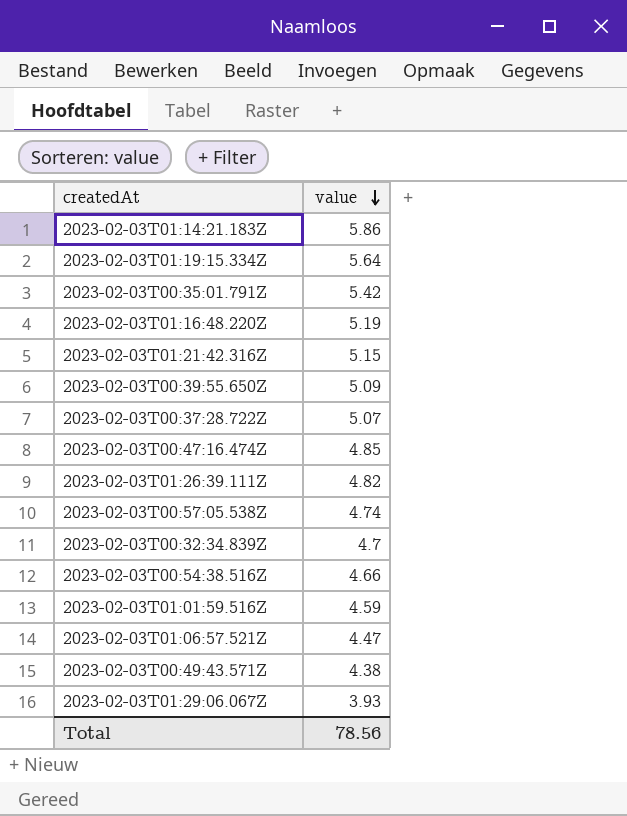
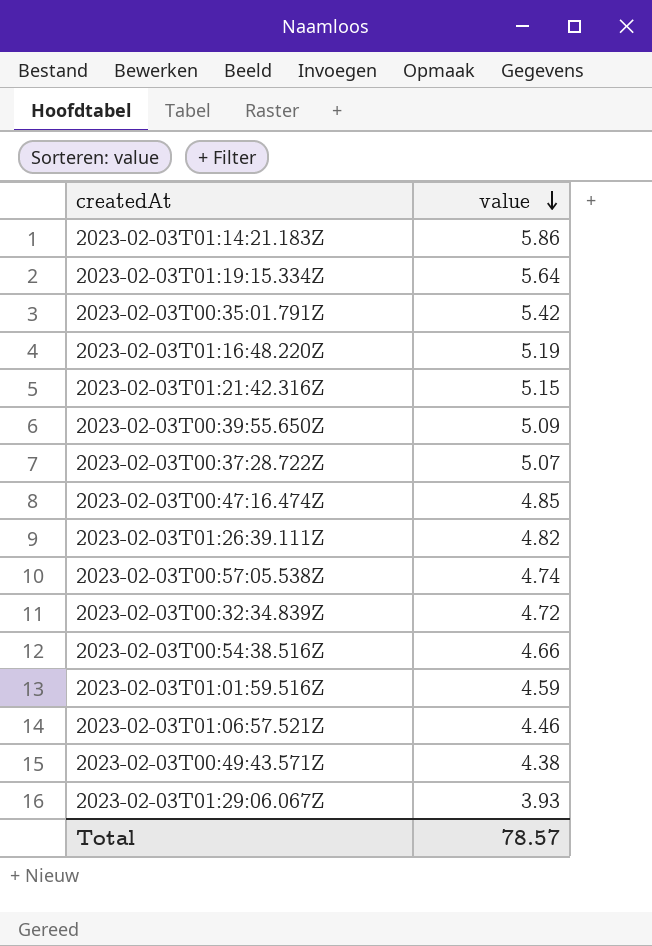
2023-02-03T00:32:34.839Z | value: 4.7 -> 4.72
2023-02-03T01:06:57.521Z | value: 4.47 -> 4.46
Total | value: 78.56 -> 78.57

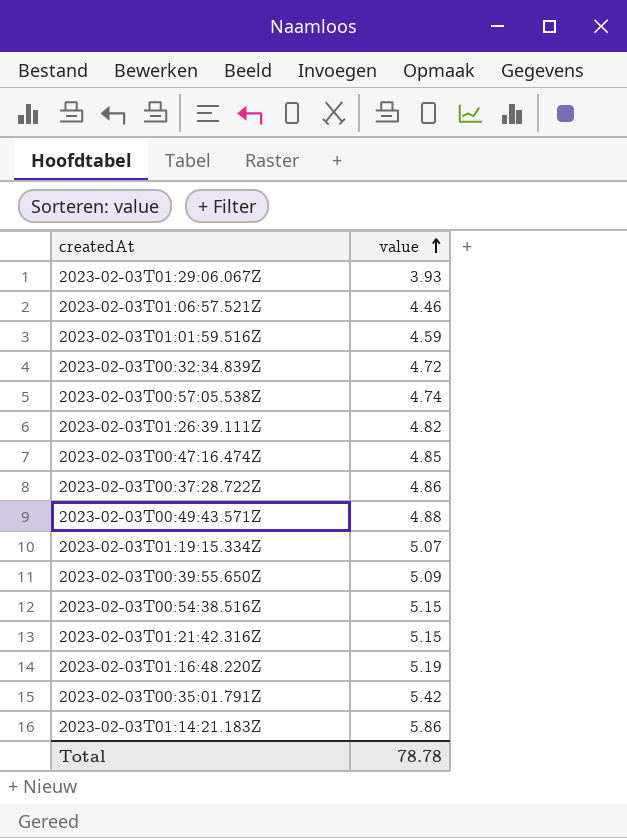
row order: value descending -> value ascending
2023-02-03T00:37:28.722Z | value: 5.07 -> 4.86
2023-02-03T00:49:43.571Z | value: 4.38 -> 4.88
2023-02-03T01:19:15.334Z | value: 5.64 -> 5.07
2023-02-03T00:54:38.516Z | value: 4.66 -> 5.15
Total | value: 78.57 -> 78.78

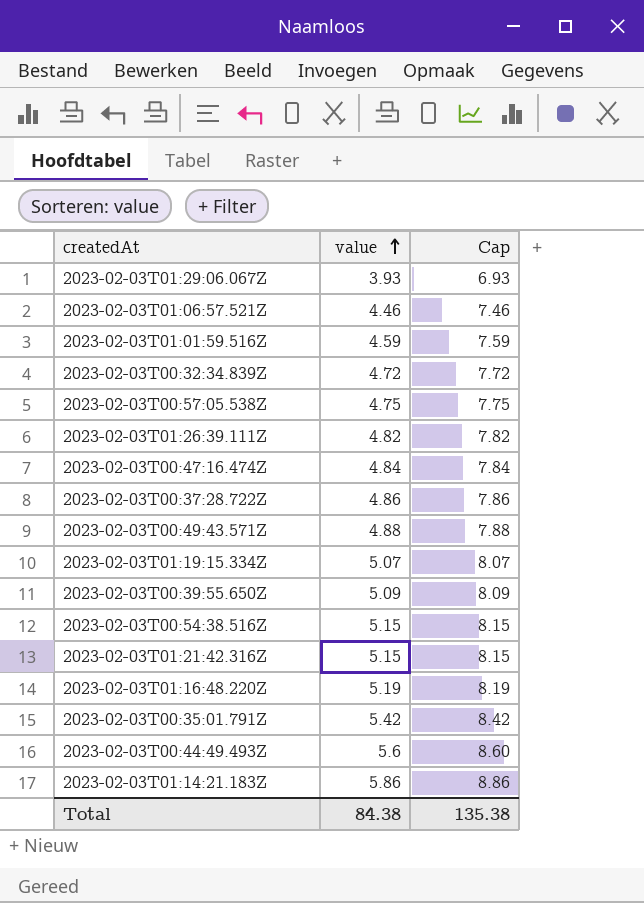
column Cap | formula: none -> [value] + 3
2023-02-03T00:57:05.538Z | value: 4.74 -> 4.75
2023-02-03T00:47:16.474Z | value: 4.85 -> 4.84
row 2023-02-03T00:44:49.493Z: none -> 5.6 | 8.60
Total | value: 78.78 -> 84.38

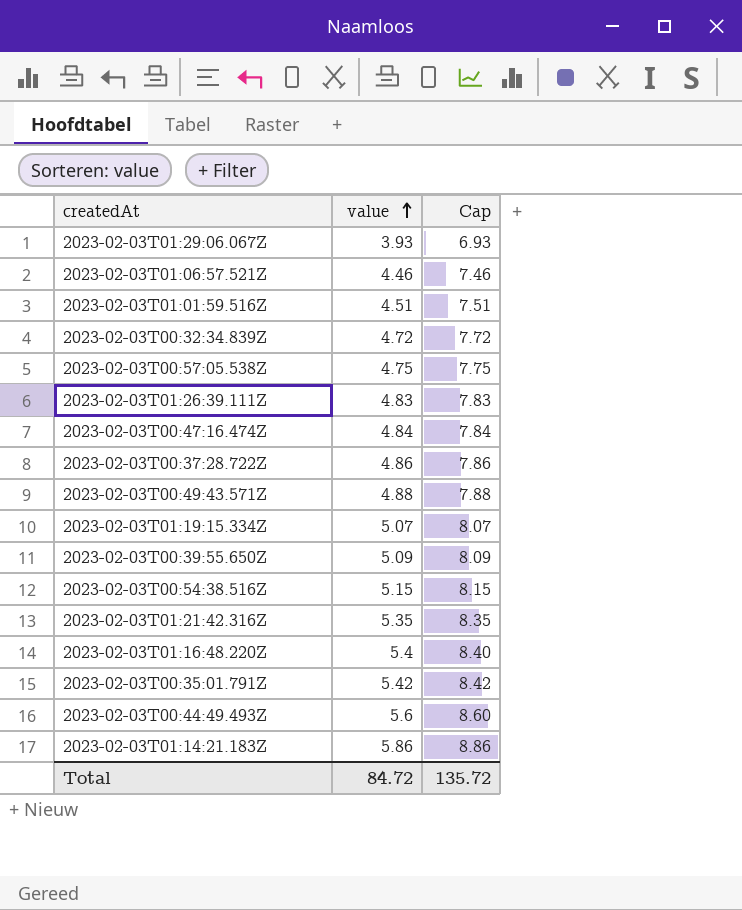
2023-02-03T01:01:59.516Z | value: 4.59 -> 4.51
2023-02-03T01:01:59.516Z | Cap: 7.59 -> 7.51
2023-02-03T01:26:39.111Z | value: 4.82 -> 4.83
2023-02-03T01:26:39.111Z | Cap: 7.82 -> 7.83
2023-02-03T01:21:42.316Z | value: 5.15 -> 5.35
2023-02-03T01:21:42.316Z | Cap: 8.15 -> 8.35
2023-02-03T01:16:48.220Z | value: 5.19 -> 5.4
2023-02-03T01:16:48.220Z | Cap: 8.19 -> 8.40
Total | value: 84.38 -> 84.72
Total | Cap: 135.38 -> 135.72

